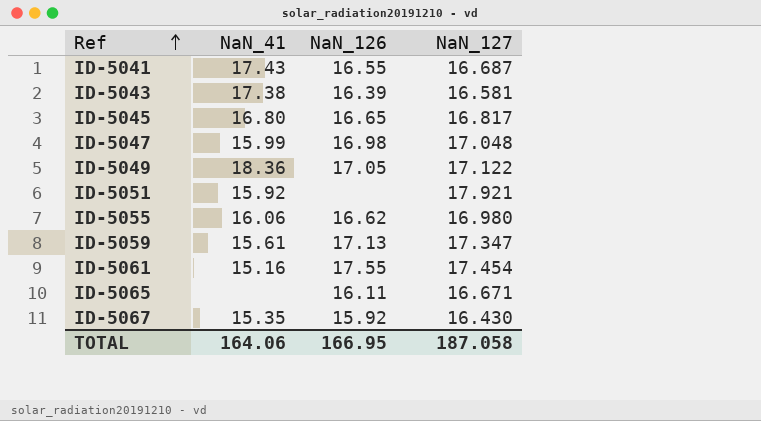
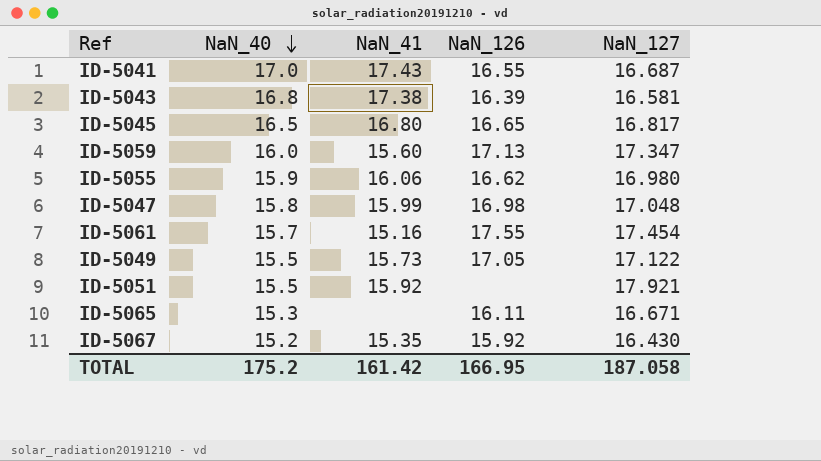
row order: Ref ascending -> NaN_40 descending
column NaN_40 | position: none -> 2
ID-5059 | NaN_41: 15.61 -> 15.60
ID-5049 | NaN_41: 18.36 -> 15.73
TOTAL | NaN_41: 164.06 -> 161.42

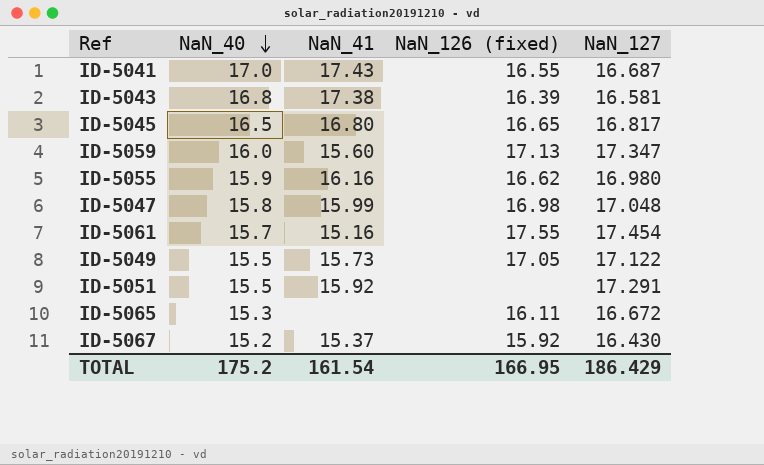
column name: NaN_126 -> NaN_126 (fixed)
ID-5055 | NaN_41: 16.06 -> 16.16
ID-5051 | NaN_127: 17.921 -> 17.291
ID-5065 | NaN_127: 16.671 -> 16.672
ID-5067 | NaN_41: 15.35 -> 15.37
TOTAL | NaN_41: 161.42 -> 161.54
TOTAL | NaN_127: 187.058 -> 186.429

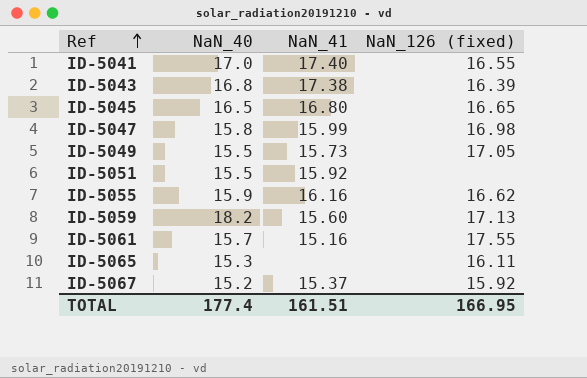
row order: NaN_40 descending -> Ref ascending
column NaN_127 | position: 5 -> none
ID-5041 | NaN_41: 17.43 -> 17.40
ID-5059 | NaN_40: 16.0 -> 18.2
TOTAL | NaN_40: 175.2 -> 177.4
TOTAL | NaN_41: 161.54 -> 161.51

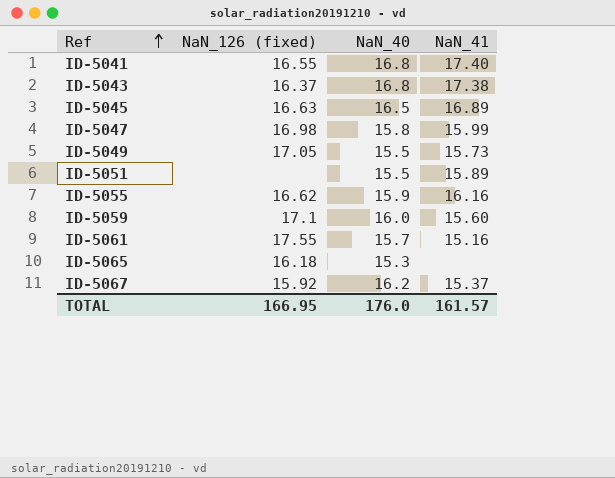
column NaN_126 (fixed) | position: 4 -> 2
ID-5041 | NaN_40: 17.0 -> 16.8
ID-5043 | NaN_126 (fixed): 16.39 -> 16.37
ID-5045 | NaN_126 (fixed): 16.65 -> 16.63
ID-5045 | NaN_41: 16.80 -> 16.89
ID-5051 | NaN_41: 15.92 -> 15.89
ID-5059 | NaN_126 (fixed): 17.13 -> 17.1
ID-5059 | NaN_40: 18.2 -> 16.0
ID-5065 | NaN_126 (fixed): 16.11 -> 16.18
ID-5067 | NaN_40: 15.2 -> 16.2
TOTAL | NaN_40: 177.4 -> 176.0
TOTAL | NaN_41: 161.51 -> 161.57

